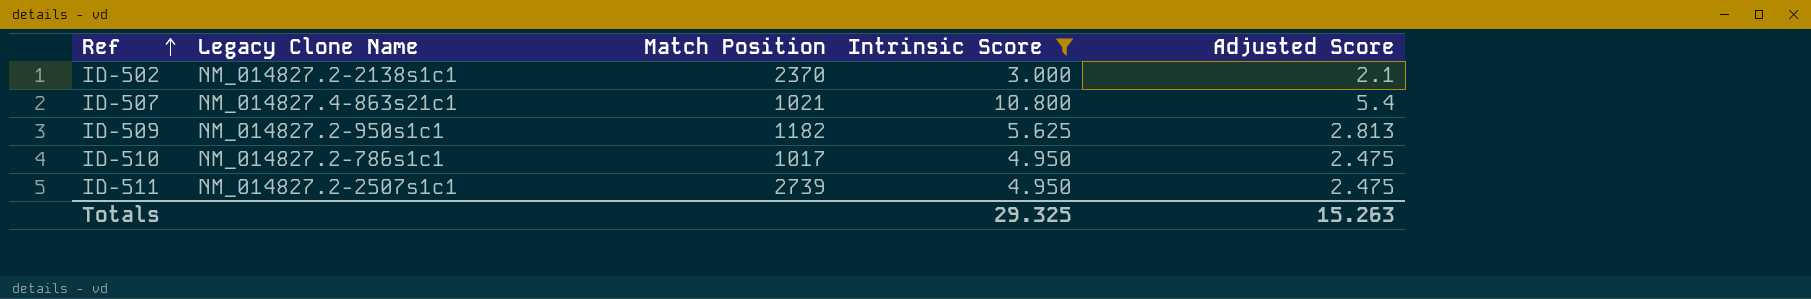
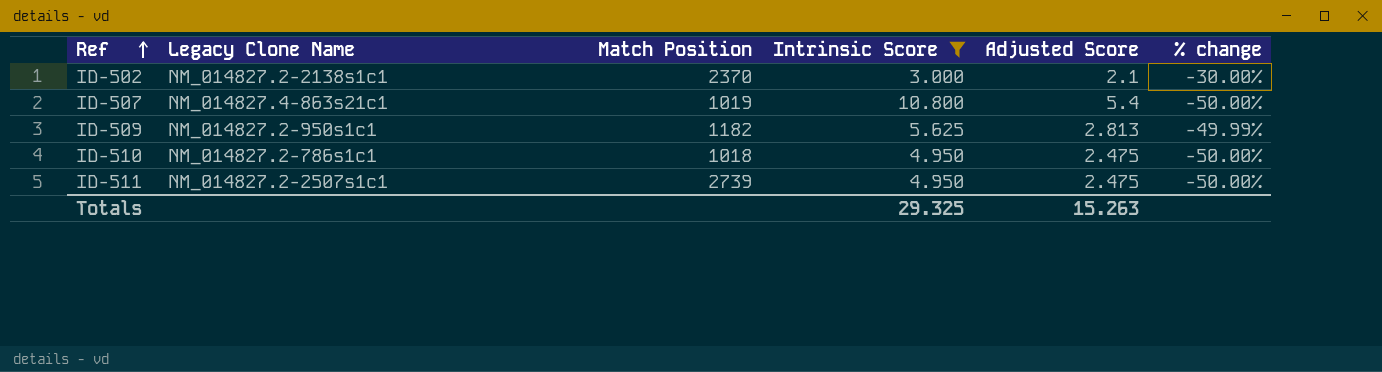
column % change | formula: none -> ([Adjusted Score] - [Intrinsic Score]) / [Intrinsic Score]
ID-507 | Match Position: 1021 -> 1019
ID-510 | Match Position: 1017 -> 1018

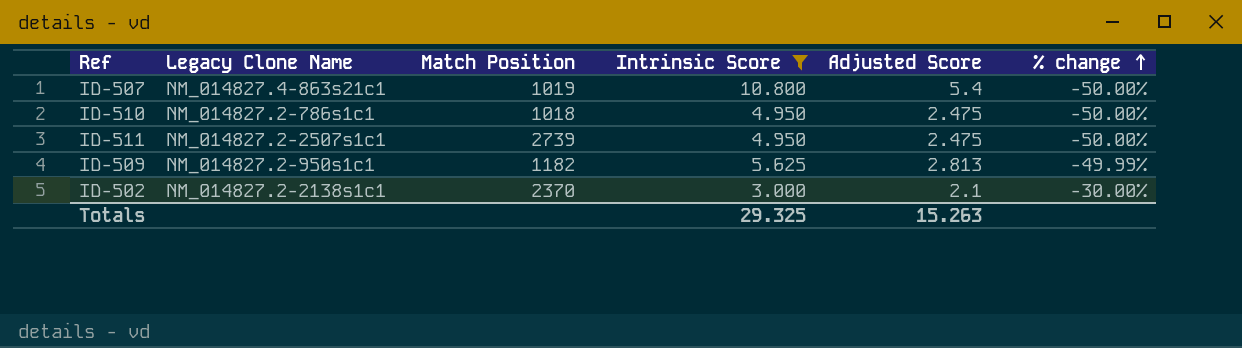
row order: Ref ascending -> % change ascending

